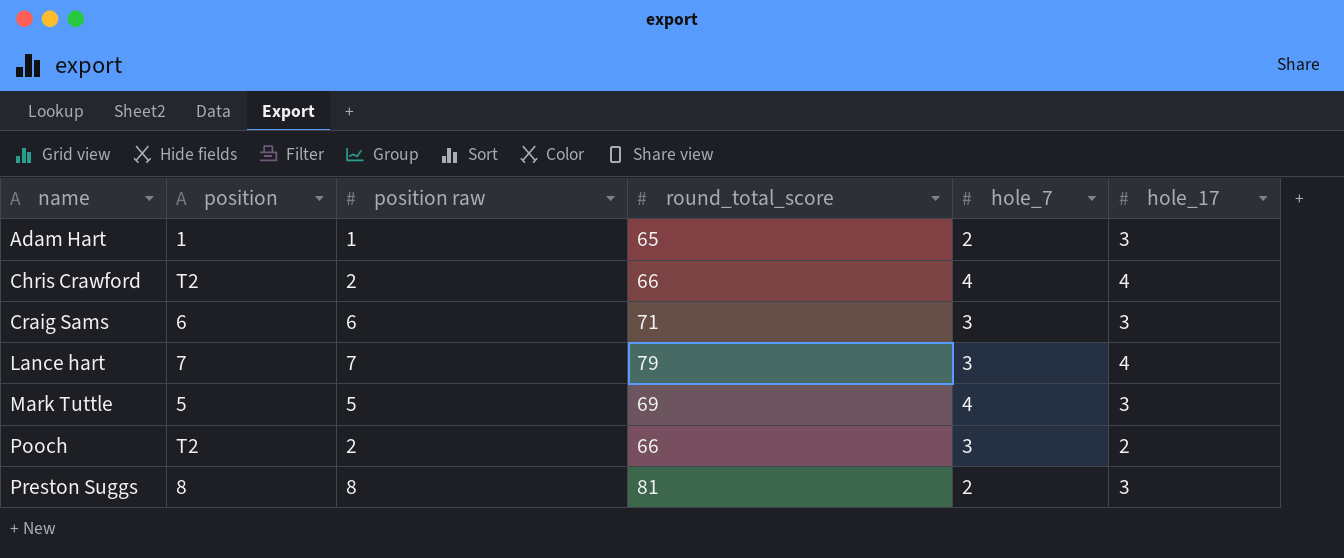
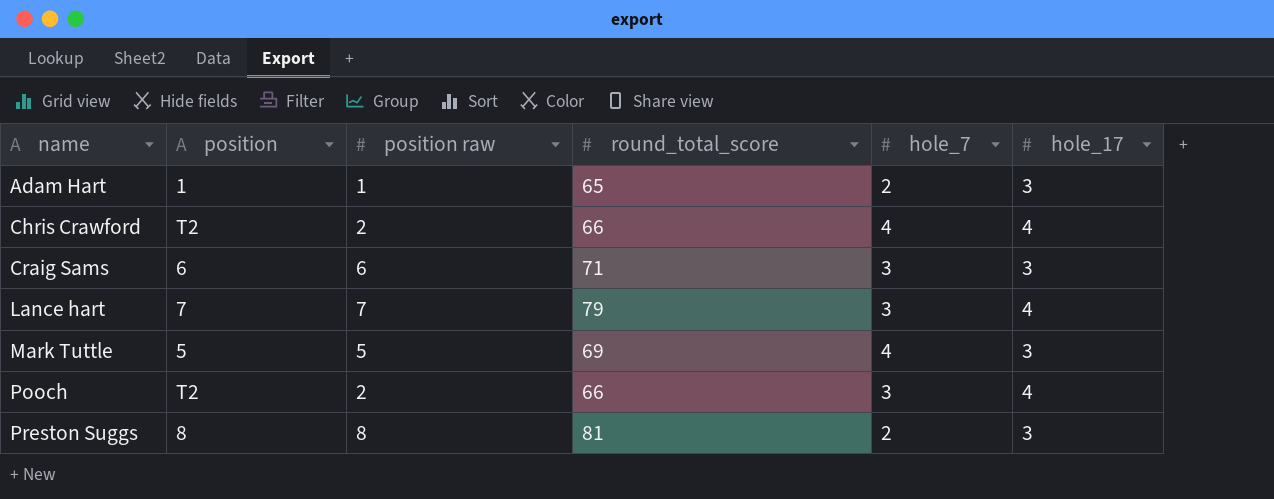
Pooch | hole_17: 2 -> 4

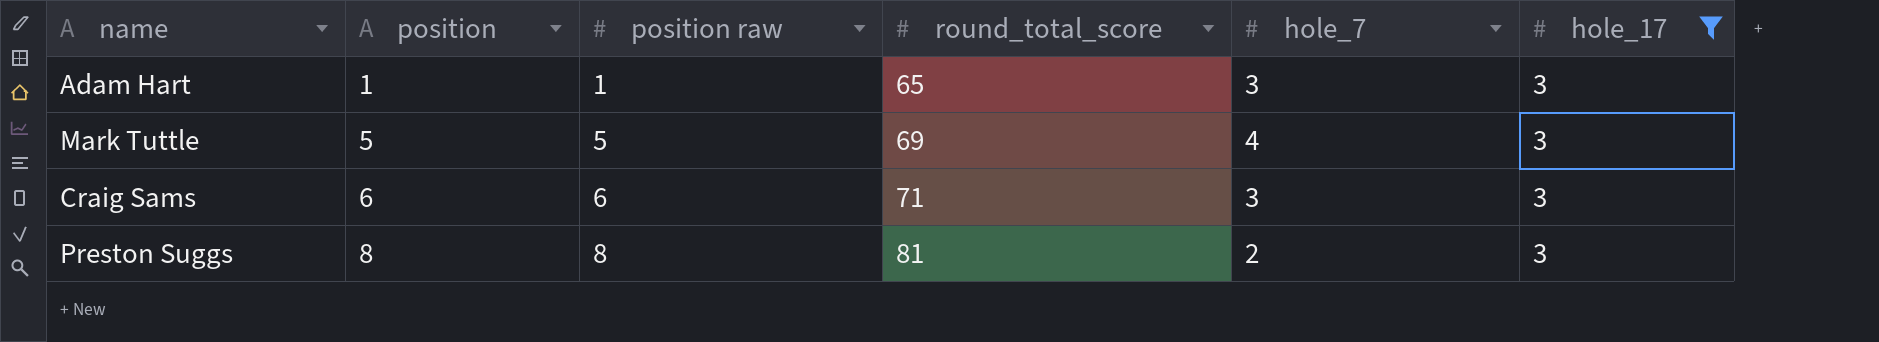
filter: none -> hole_17 = 3
row order: name ascending -> position ascending
Adam Hart | hole_7: 2 -> 3

